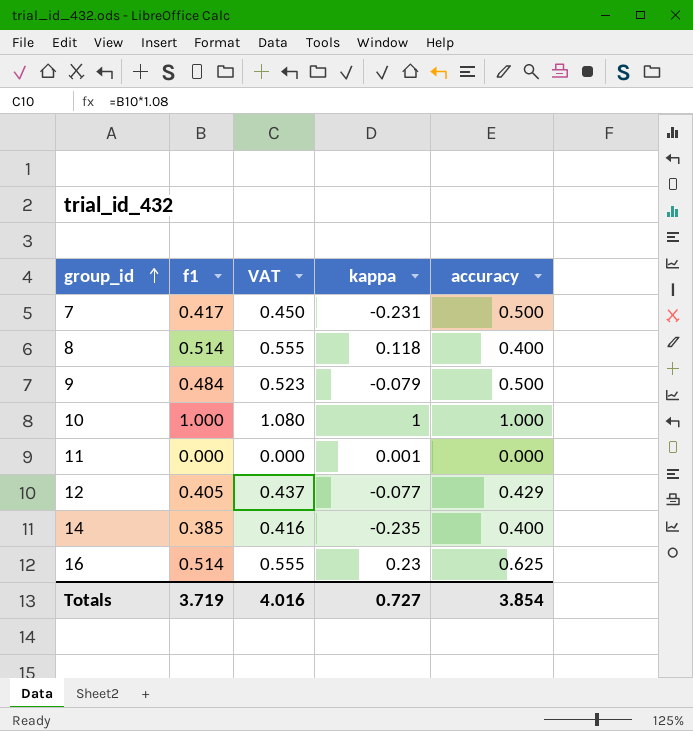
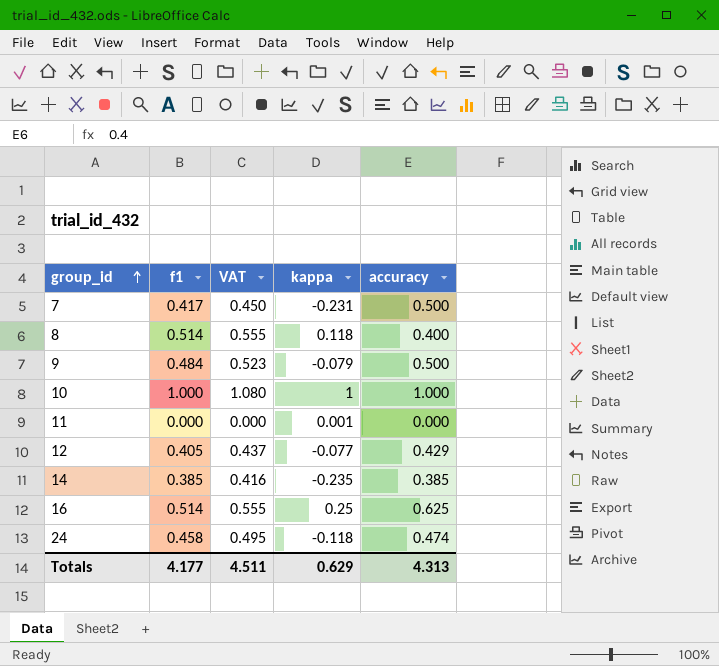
14 | accuracy: 0.400 -> 0.385
16 | kappa: 0.23 -> 0.25
row 24: none -> 0.458 | 0.495 | -0.118 | 0.474
Totals | f1: 3.719 -> 4.177
Totals | VAT: 4.016 -> 4.511
Totals | kappa: 0.727 -> 0.629
Totals | accuracy: 3.854 -> 4.313

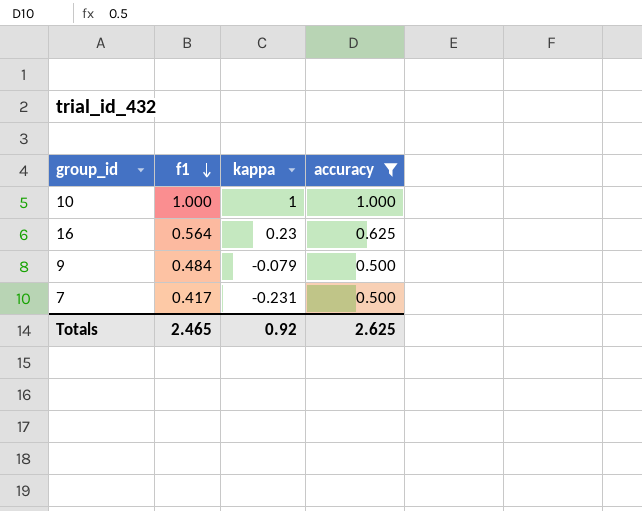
filter: none -> accuracy >= 0.500
row order: group_id ascending -> f1 descending
column VAT | formula: [f1] * 1.08 -> none
16 | f1: 0.514 -> 0.564
16 | kappa: 0.25 -> 0.23
Totals | f1: 4.177 -> 2.465
Totals | kappa: 0.629 -> 0.92
Totals | accuracy: 4.313 -> 2.625

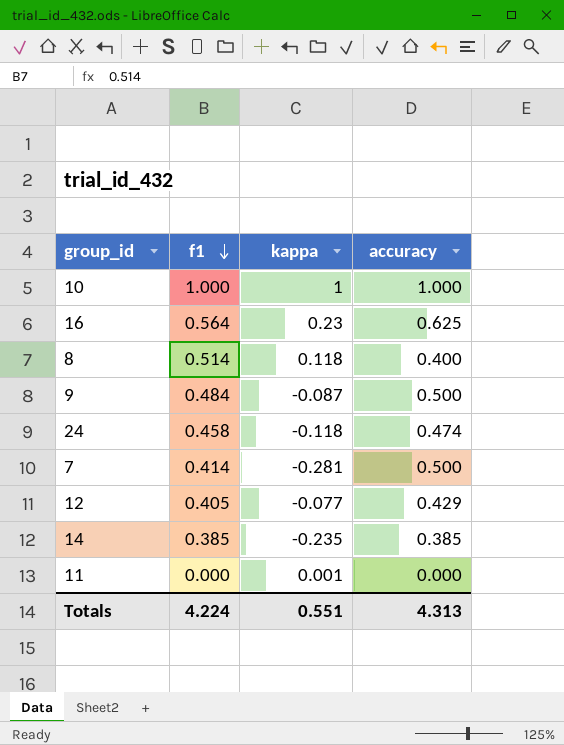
filter: accuracy >= 0.500 -> none
9 | kappa: -0.079 -> -0.087
7 | f1: 0.417 -> 0.414
7 | kappa: -0.231 -> -0.281
Totals | f1: 2.465 -> 4.224
Totals | kappa: 0.92 -> 0.551
Totals | accuracy: 2.625 -> 4.313

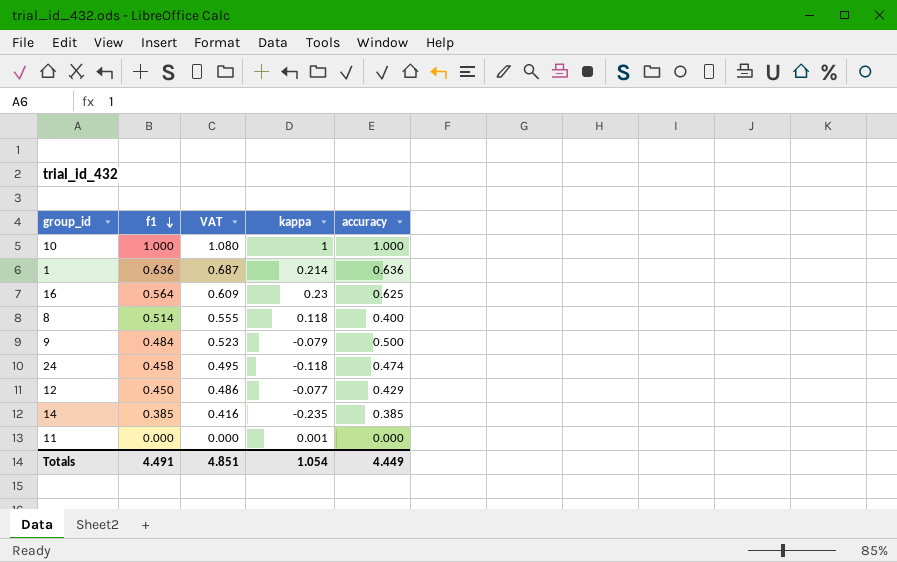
column VAT | formula: none -> [f1] * 1.08
row 7: 0.414 | -0.281 | 0.500 -> none
row 1: none -> 0.636 | 0.687 | 0.214 | 0.636
9 | kappa: -0.087 -> -0.079
12 | f1: 0.405 -> 0.450
Totals | f1: 4.224 -> 4.491
Totals | kappa: 0.551 -> 1.054
Totals | accuracy: 4.313 -> 4.449

